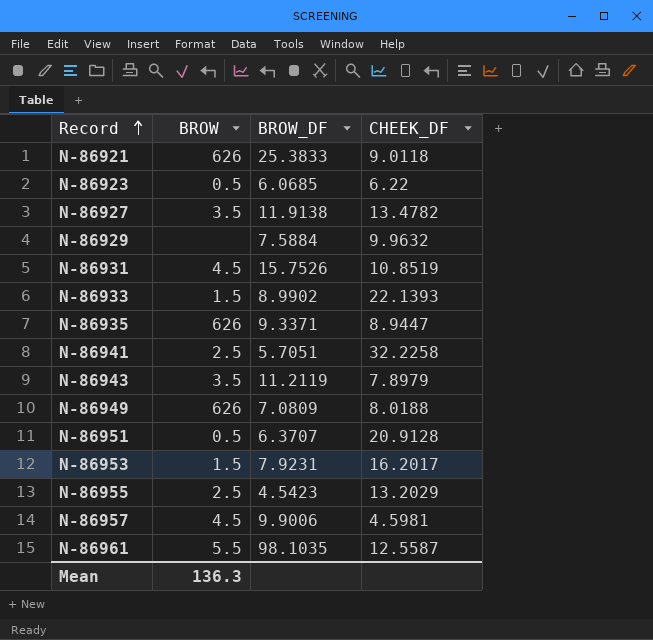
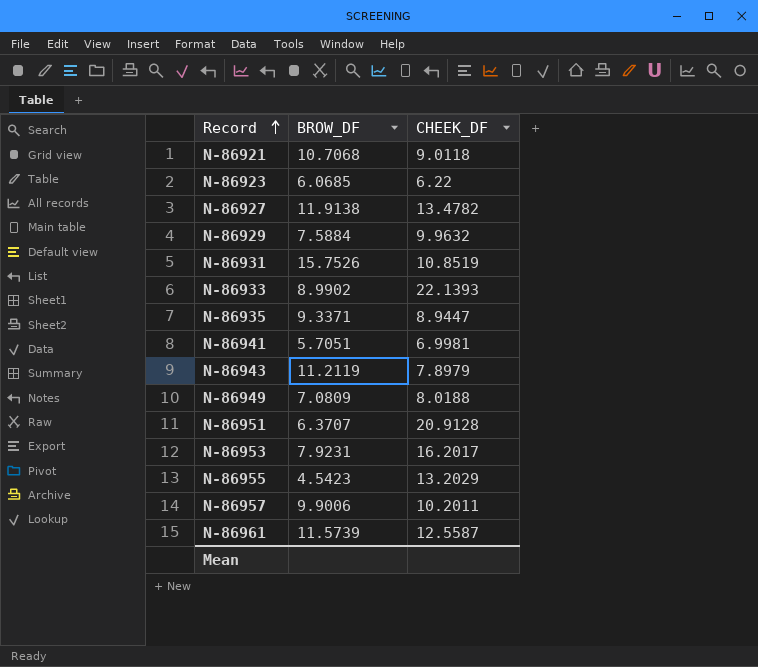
column BROW | position: 2 -> none
N-86921 | BROW_DF: 25.3833 -> 10.7068
N-86941 | CHEEK_DF: 32.2258 -> 6.9981
N-86957 | CHEEK_DF: 4.5981 -> 10.2011
N-86961 | BROW_DF: 98.1035 -> 11.5739

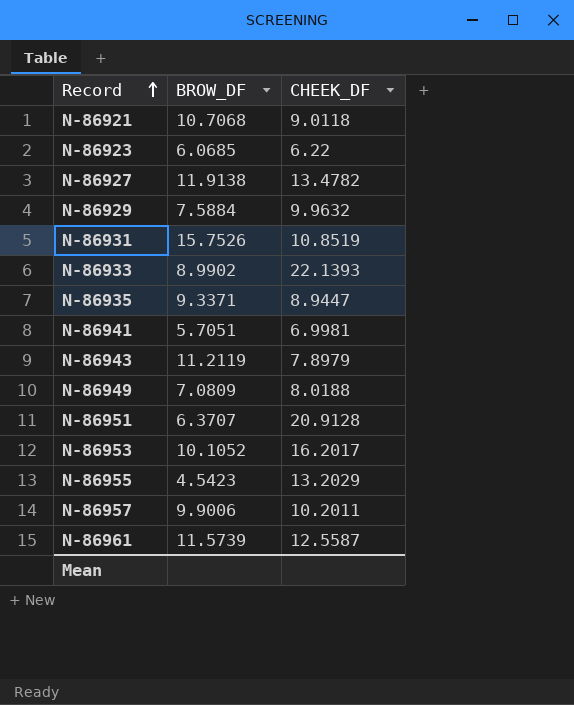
N-86953 | BROW_DF: 7.9231 -> 10.1052

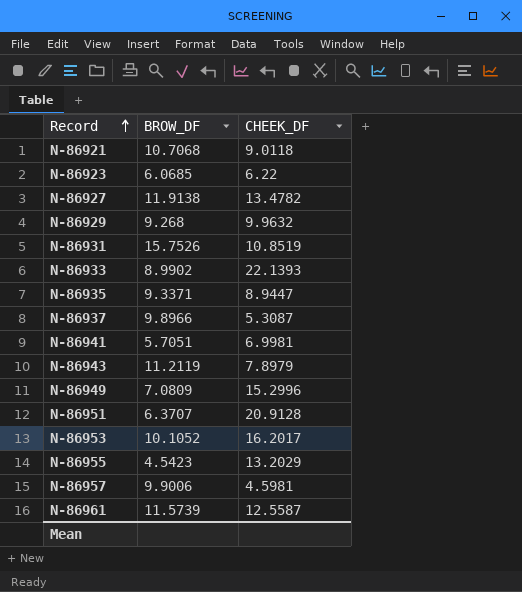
N-86929 | BROW_DF: 7.5884 -> 9.268
row N-86937: none -> 9.8966 | 5.3087
N-86949 | CHEEK_DF: 8.0188 -> 15.2996
N-86957 | CHEEK_DF: 10.2011 -> 4.5981

